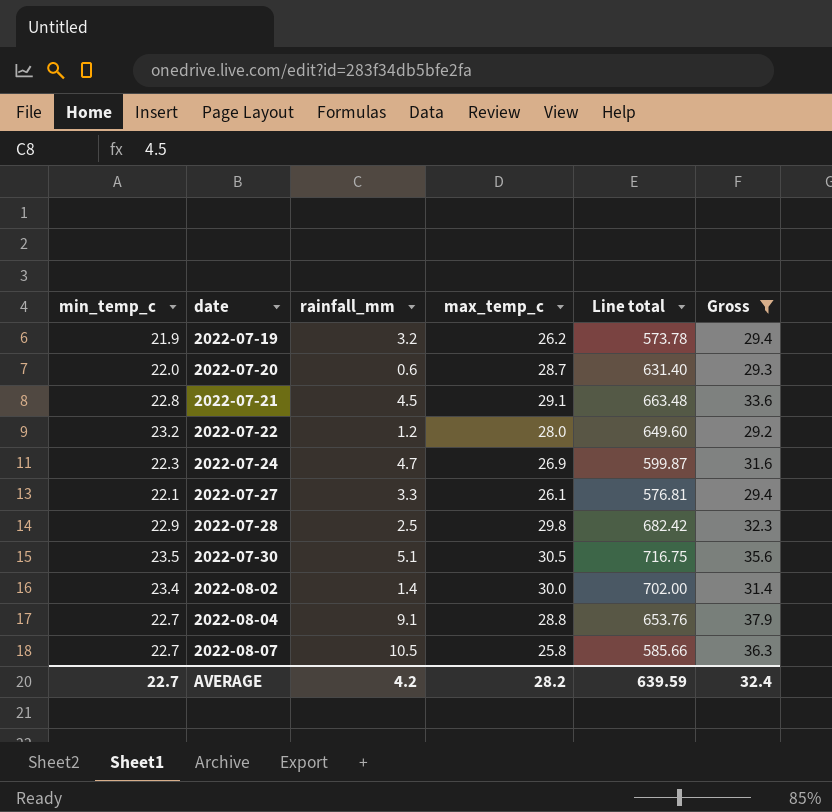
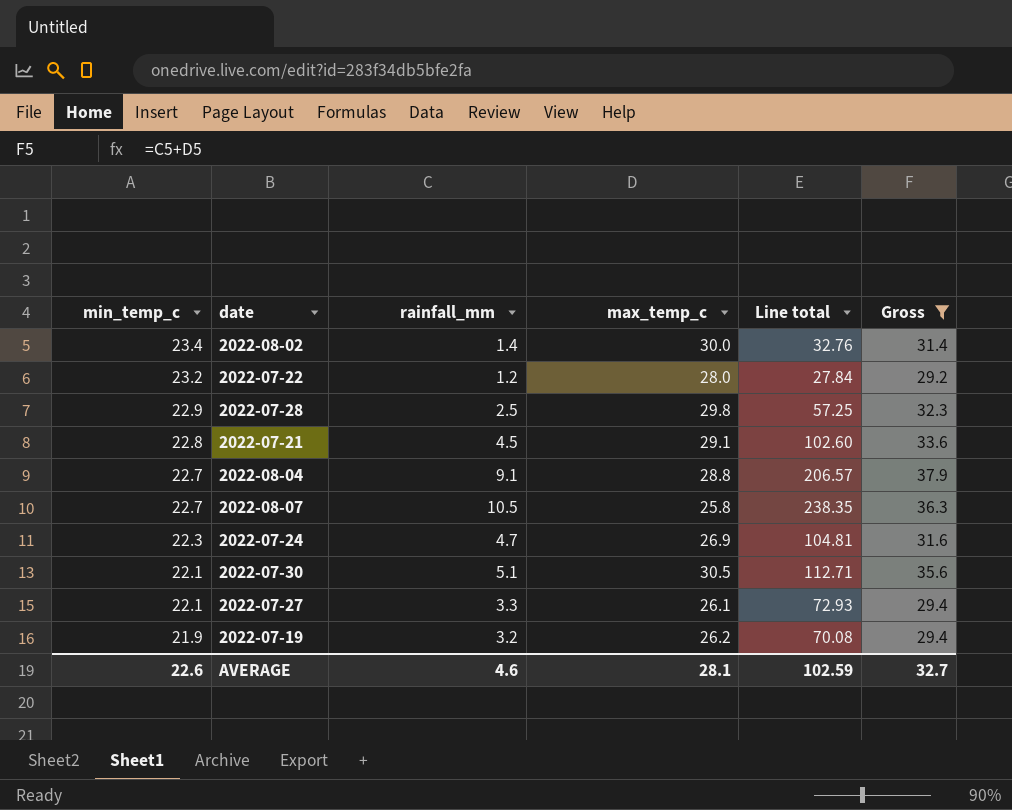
row order: date ascending -> min_temp_c descending
column Line total | formula: [min_temp_c] * [max_temp_c] -> [min_temp_c] * [rainfall_mm]
row 2022-07-20: 22.0 | 0.6 | 28.7 | 631.40 | 29.3 -> none
2022-07-30 | min_temp_c: 23.5 -> 22.1
AVERAGE | min_temp_c: 22.7 -> 22.6
AVERAGE | rainfall_mm: 4.2 -> 4.6
AVERAGE | max_temp_c: 28.2 -> 28.1
AVERAGE | Line total: 639.59 -> 102.59
AVERAGE | Gross: 32.4 -> 32.7

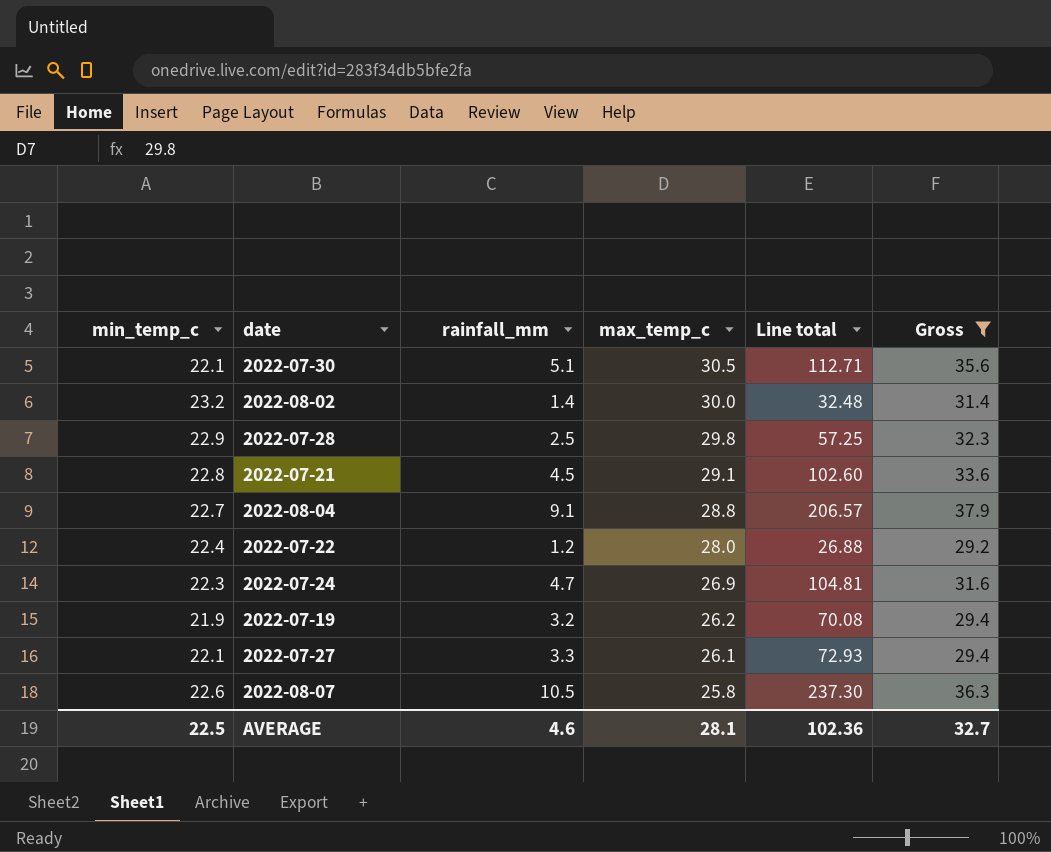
row order: min_temp_c descending -> max_temp_c descending
2022-08-02 | min_temp_c: 23.4 -> 23.2
2022-08-02 | Line total: 32.76 -> 32.48
2022-07-22 | min_temp_c: 23.2 -> 22.4
2022-07-22 | Line total: 27.84 -> 26.88
2022-08-07 | min_temp_c: 22.7 -> 22.6
2022-08-07 | Line total: 238.35 -> 237.30
AVERAGE | min_temp_c: 22.6 -> 22.5
AVERAGE | Line total: 102.59 -> 102.36

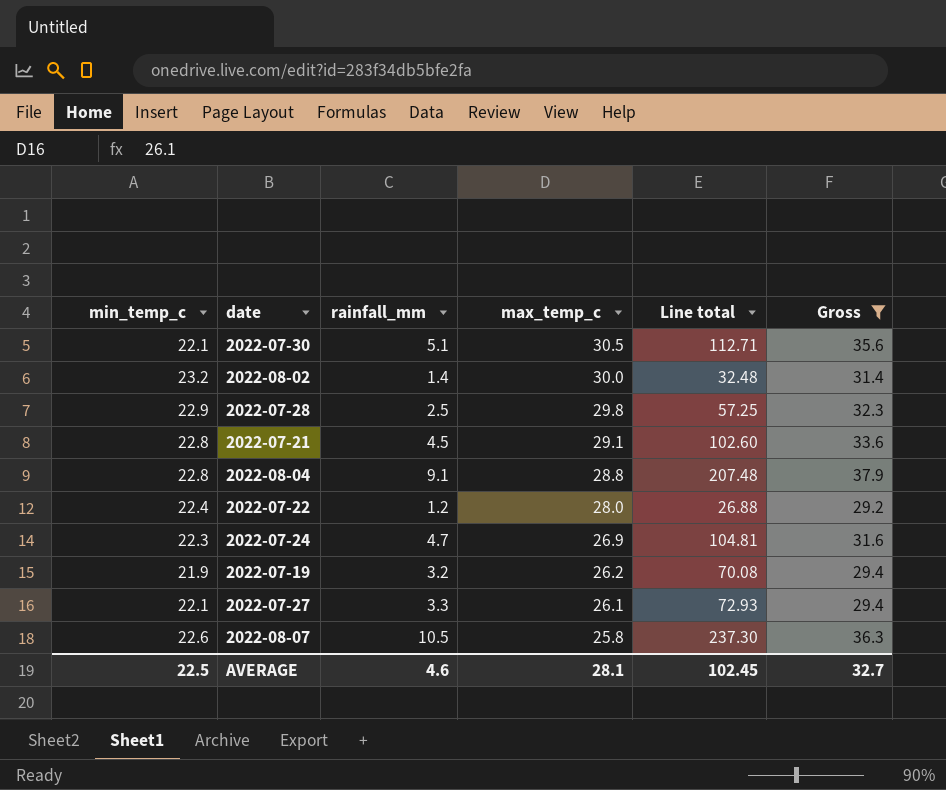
2022-08-04 | min_temp_c: 22.7 -> 22.8
2022-08-04 | Line total: 206.57 -> 207.48
AVERAGE | Line total: 102.36 -> 102.45

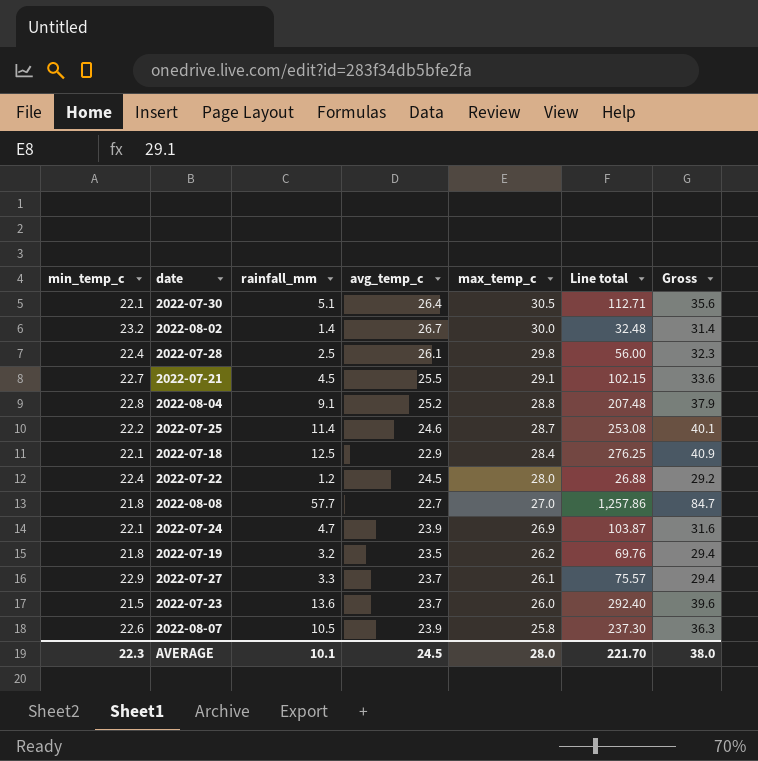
filter: Gross <= 37.9 -> none
column avg_temp_c | position: none -> 4
2022-07-28 | min_temp_c: 22.9 -> 22.4
2022-07-28 | Line total: 57.25 -> 56.00
2022-07-21 | min_temp_c: 22.8 -> 22.7
2022-07-21 | Line total: 102.60 -> 102.15
2022-07-24 | min_temp_c: 22.3 -> 22.1
2022-07-24 | Line total: 104.81 -> 103.87
2022-07-19 | min_temp_c: 21.9 -> 21.8
2022-07-19 | Line total: 70.08 -> 69.76
2022-07-27 | min_temp_c: 22.1 -> 22.9
2022-07-27 | Line total: 72.93 -> 75.57
AVERAGE | min_temp_c: 22.5 -> 22.3
AVERAGE | rainfall_mm: 4.6 -> 10.1
AVERAGE | max_temp_c: 28.1 -> 28.0
AVERAGE | Line total: 102.45 -> 221.70
AVERAGE | Gross: 32.7 -> 38.0

